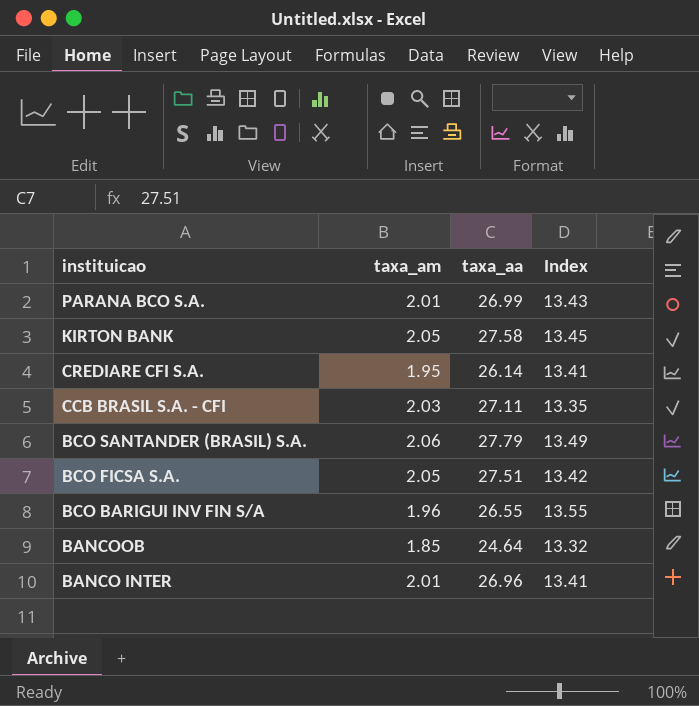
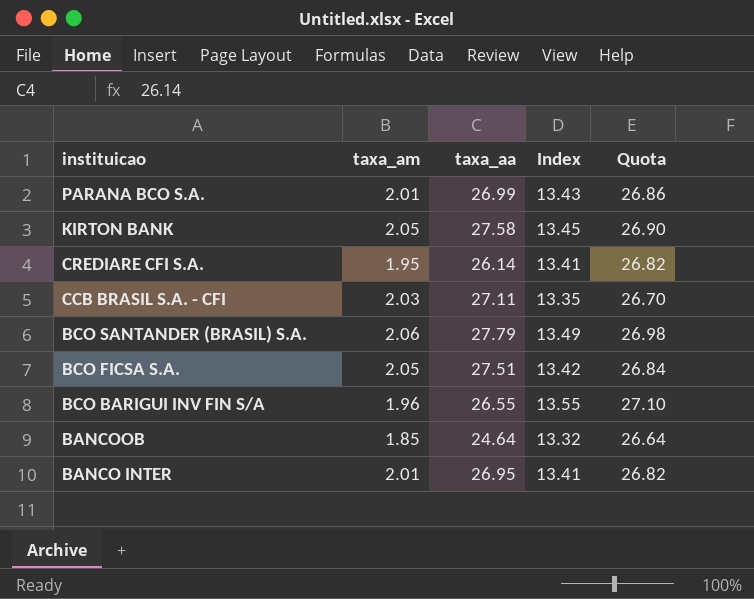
column Quota | formula: none -> [Index] * 2
BANCO INTER | taxa_aa: 26.96 -> 26.95

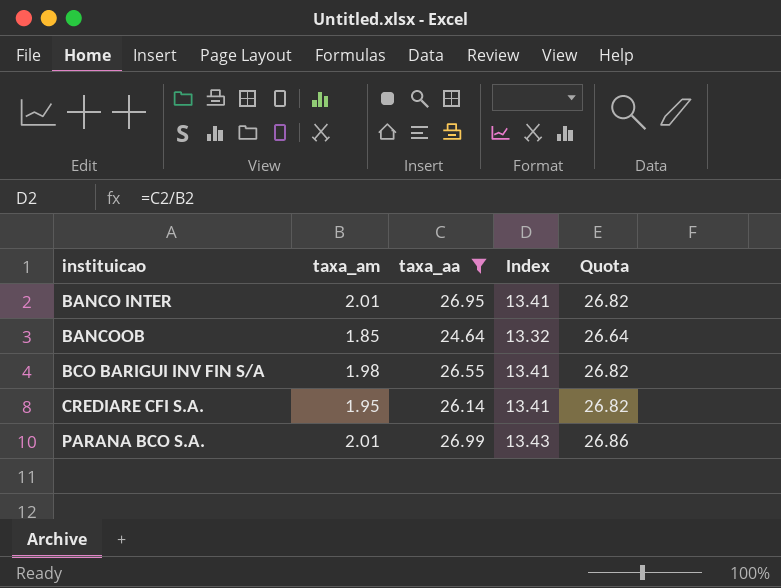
filter: none -> taxa_aa <= 26.99
row order: instituicao descending -> instituicao ascending
BCO BARIGUI INV FIN S/A | taxa_am: 1.96 -> 1.98
BCO BARIGUI INV FIN S/A | Index: 13.55 -> 13.41
BCO BARIGUI INV FIN S/A | Quota: 27.10 -> 26.82

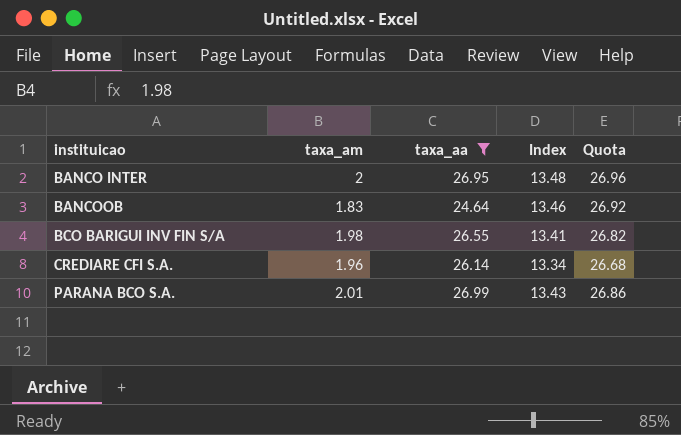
BANCO INTER | taxa_am: 2.01 -> 2
BANCO INTER | Index: 13.41 -> 13.48
BANCO INTER | Quota: 26.82 -> 26.96
BANCOOB | taxa_am: 1.85 -> 1.83
BANCOOB | Index: 13.32 -> 13.46
BANCOOB | Quota: 26.64 -> 26.92
CREDIARE CFI S.A. | taxa_am: 1.95 -> 1.96
CREDIARE CFI S.A. | Index: 13.41 -> 13.34
CREDIARE CFI S.A. | Quota: 26.82 -> 26.68

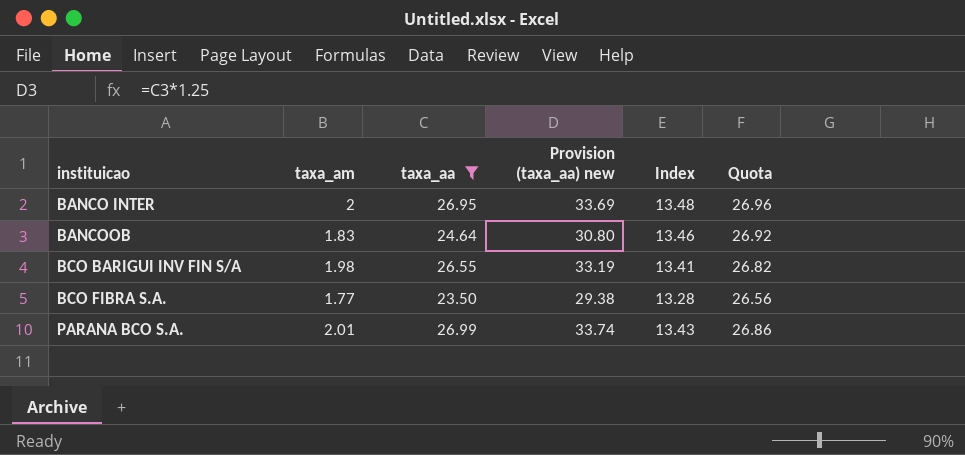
column Provision (taxa_aa) new | formula: none -> [taxa_aa] * 1.25
row CREDIARE CFI S.A.: 1.96 | 26.14 | 13.34 | 26.68 -> none
row BCO FIBRA S.A.: none -> 1.77 | 23.50 | 29.38 | 13.28 | 26.56

